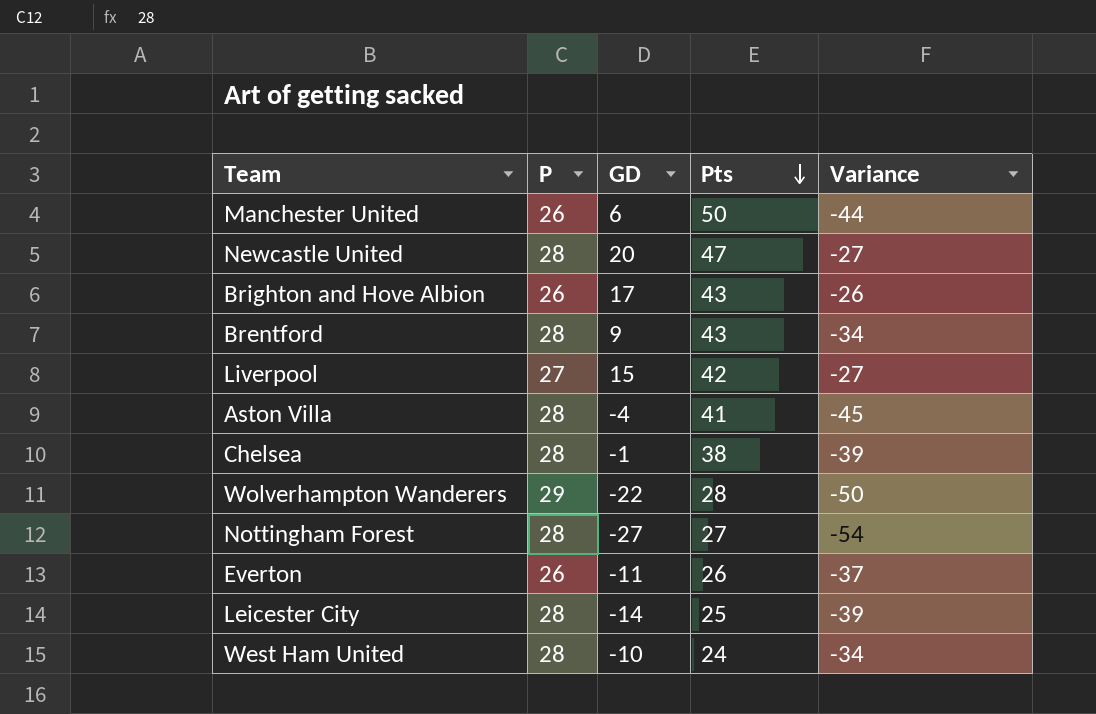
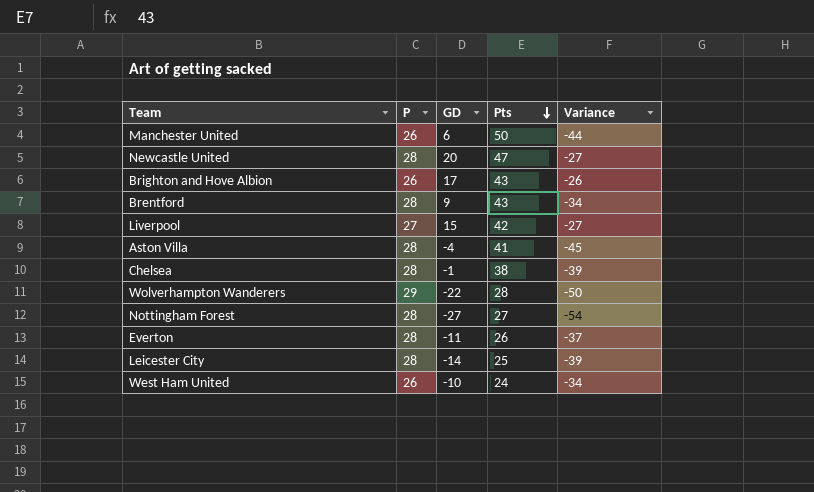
Everton | P: 26 -> 28
West Ham United | P: 28 -> 26

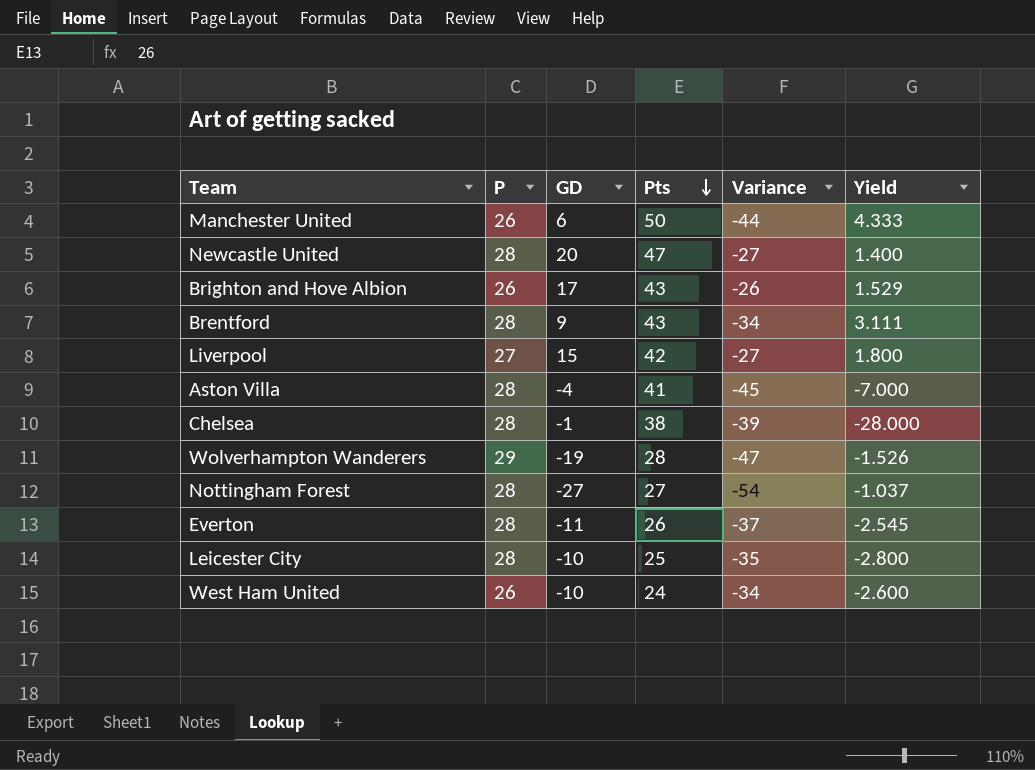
column Yield | formula: none -> [P] / [GD]
Wolverhampton Wanderers | GD: -22 -> -19
Wolverhampton Wanderers | Variance: -50 -> -47
Leicester City | GD: -14 -> -10
Leicester City | Variance: -39 -> -35

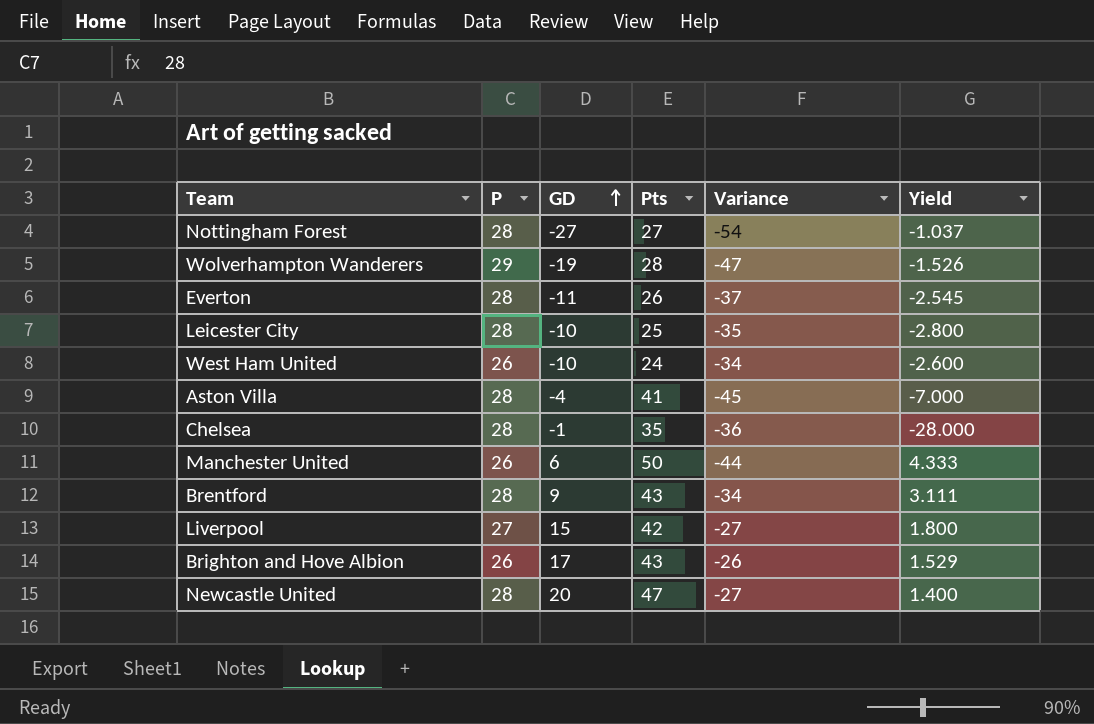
row order: Pts descending -> GD ascending
Chelsea | Pts: 38 -> 35
Chelsea | Variance: -39 -> -36

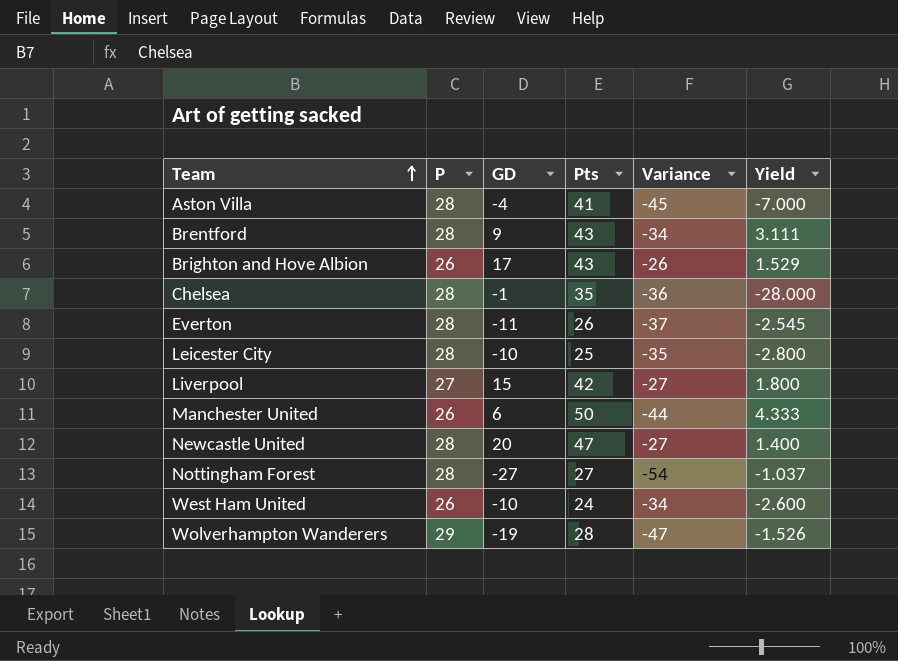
row order: GD ascending -> Team ascending

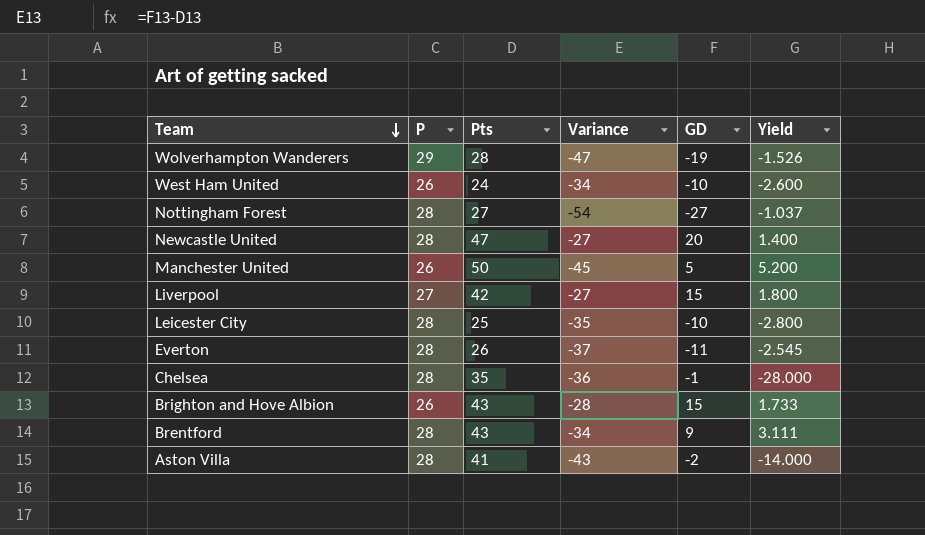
row order: Team ascending -> Team descending
column GD | position: 3 -> 5
Manchester United | Variance: -44 -> -45
Manchester United | GD: 6 -> 5
Manchester United | Yield: 4.333 -> 5.200
Brighton and Hove Albion | Variance: -26 -> -28
Brighton and Hove Albion | GD: 17 -> 15
Brighton and Hove Albion | Yield: 1.529 -> 1.733
Aston Villa | Variance: -45 -> -43
Aston Villa | GD: -4 -> -2
Aston Villa | Yield: -7.000 -> -14.000

